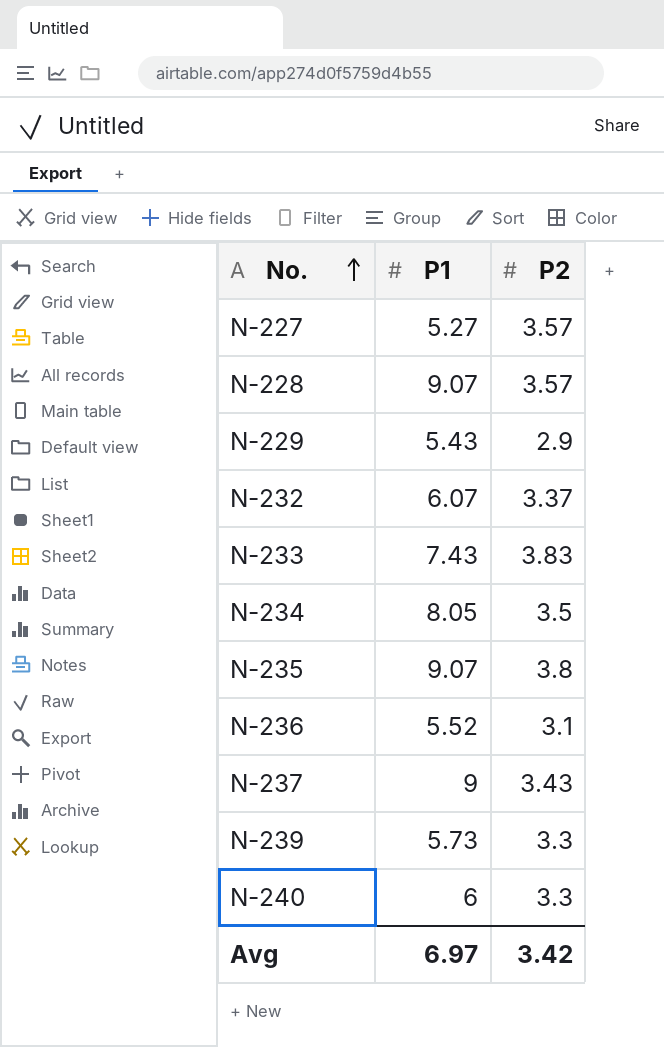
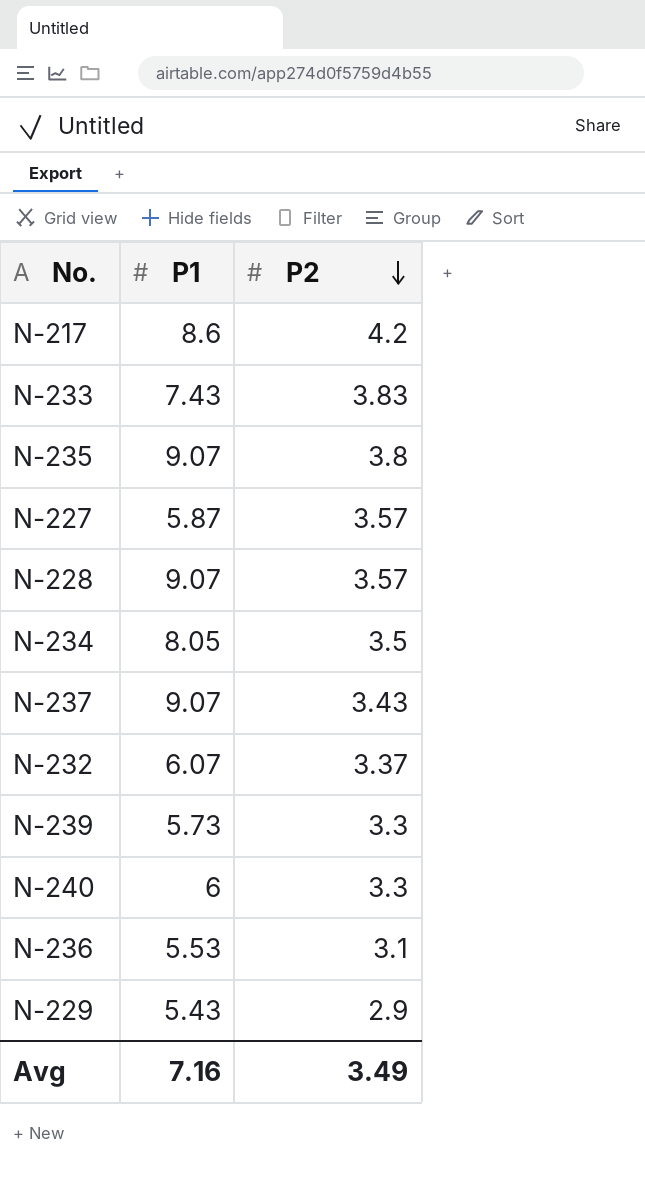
row order: No. ascending -> P2 descending
row N-217: none -> 8.6 | 4.2
N-227 | P1: 5.27 -> 5.87
N-237 | P1: 9 -> 9.07
N-236 | P1: 5.52 -> 5.53
Avg | P1: 6.97 -> 7.16
Avg | P2: 3.42 -> 3.49

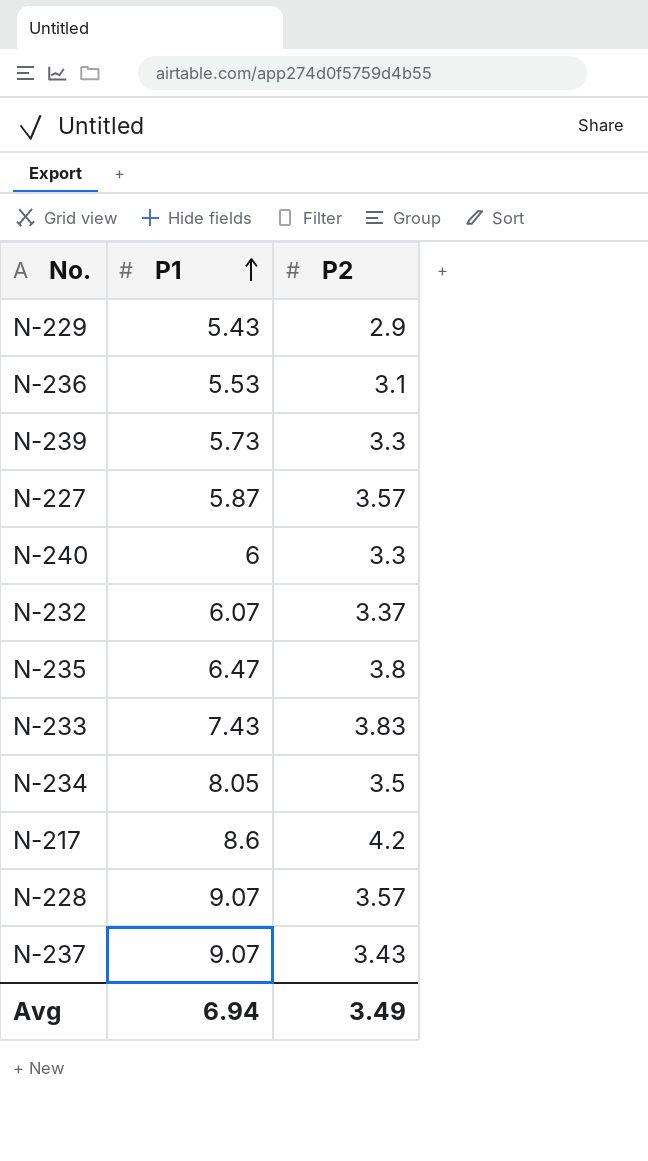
row order: P2 descending -> P1 ascending
N-235 | P1: 9.07 -> 6.47
Avg | P1: 7.16 -> 6.94

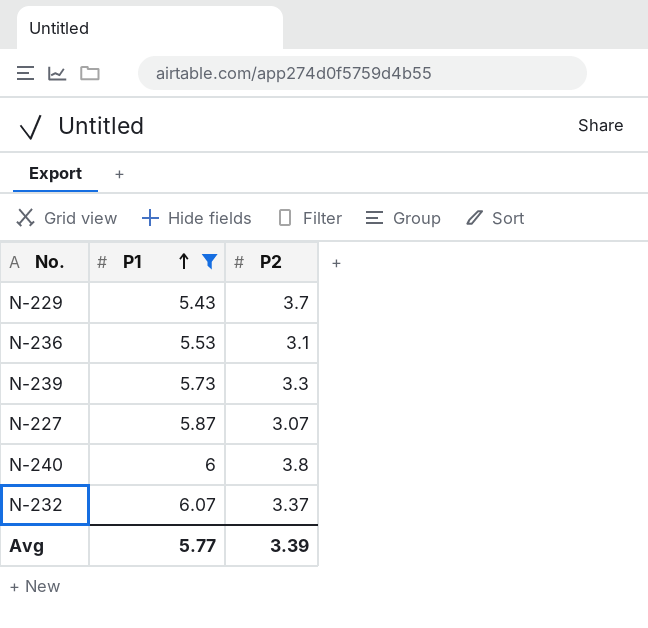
filter: none -> P1 <= 6.07
N-229 | P2: 2.9 -> 3.7
N-227 | P2: 3.57 -> 3.07
N-240 | P2: 3.3 -> 3.8
Avg | P1: 6.94 -> 5.77
Avg | P2: 3.49 -> 3.39

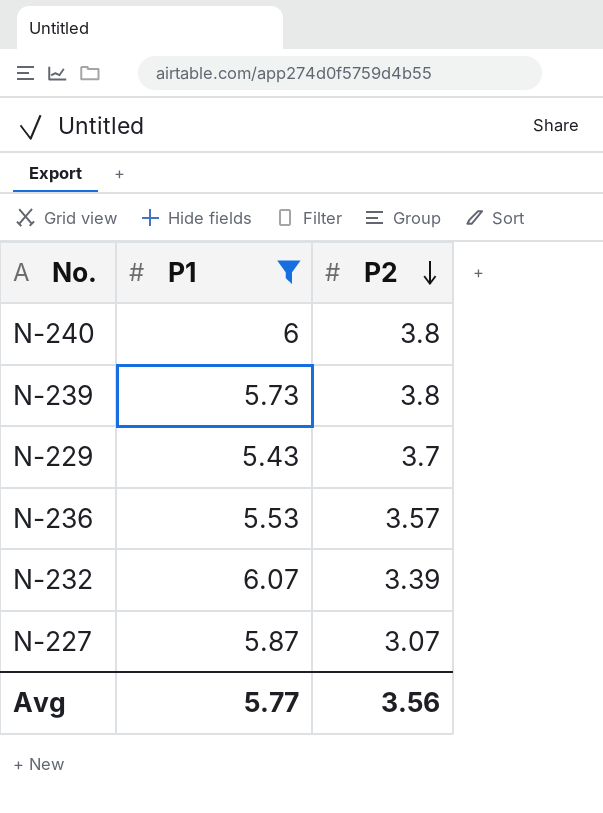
row order: P1 ascending -> P2 descending
N-239 | P2: 3.3 -> 3.8
N-236 | P2: 3.1 -> 3.57
N-232 | P2: 3.37 -> 3.39
Avg | P2: 3.39 -> 3.56

